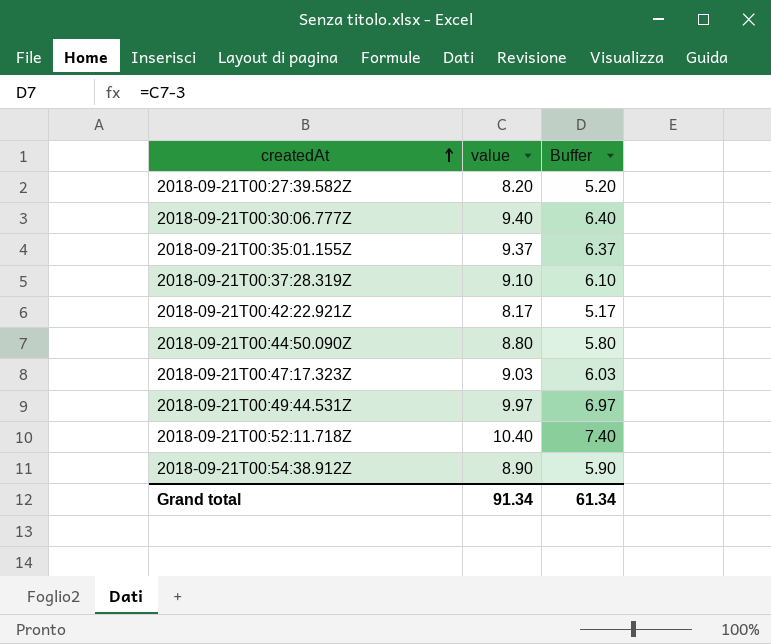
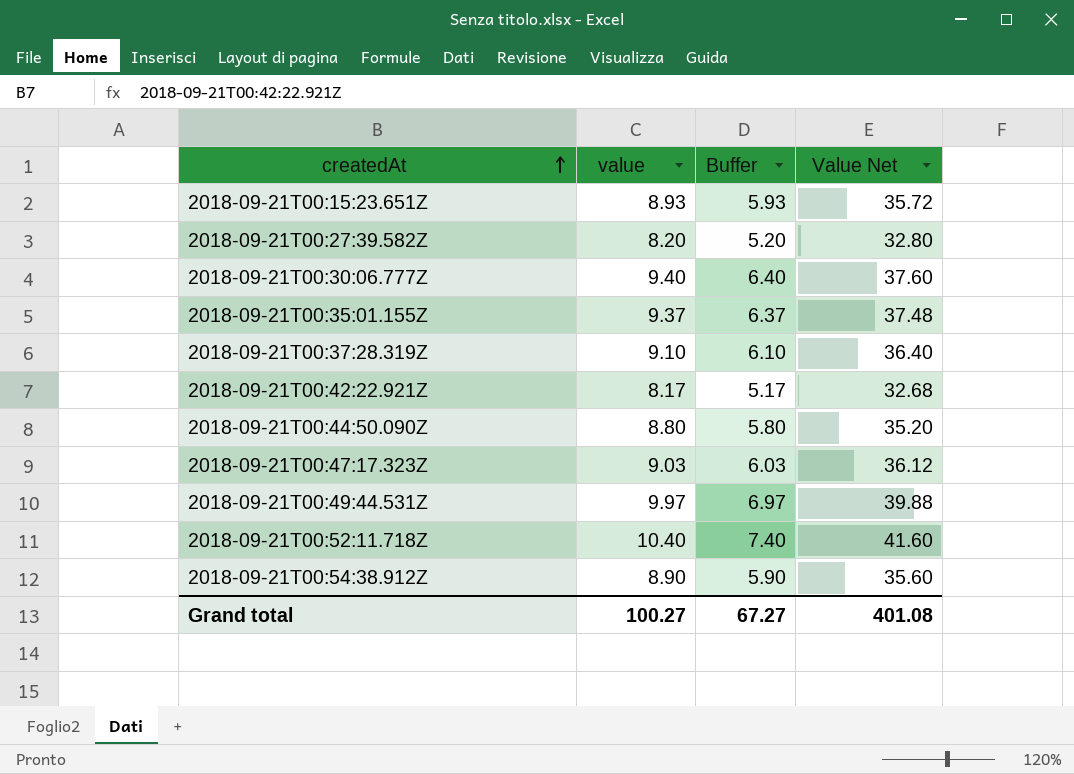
column Value Net | formula: none -> [value] * 4
row 2018-09-21T00:15:23.651Z: none -> 8.93 | 5.93 | 35.72
Grand total | value: 91.34 -> 100.27
Grand total | Buffer: 61.34 -> 67.27

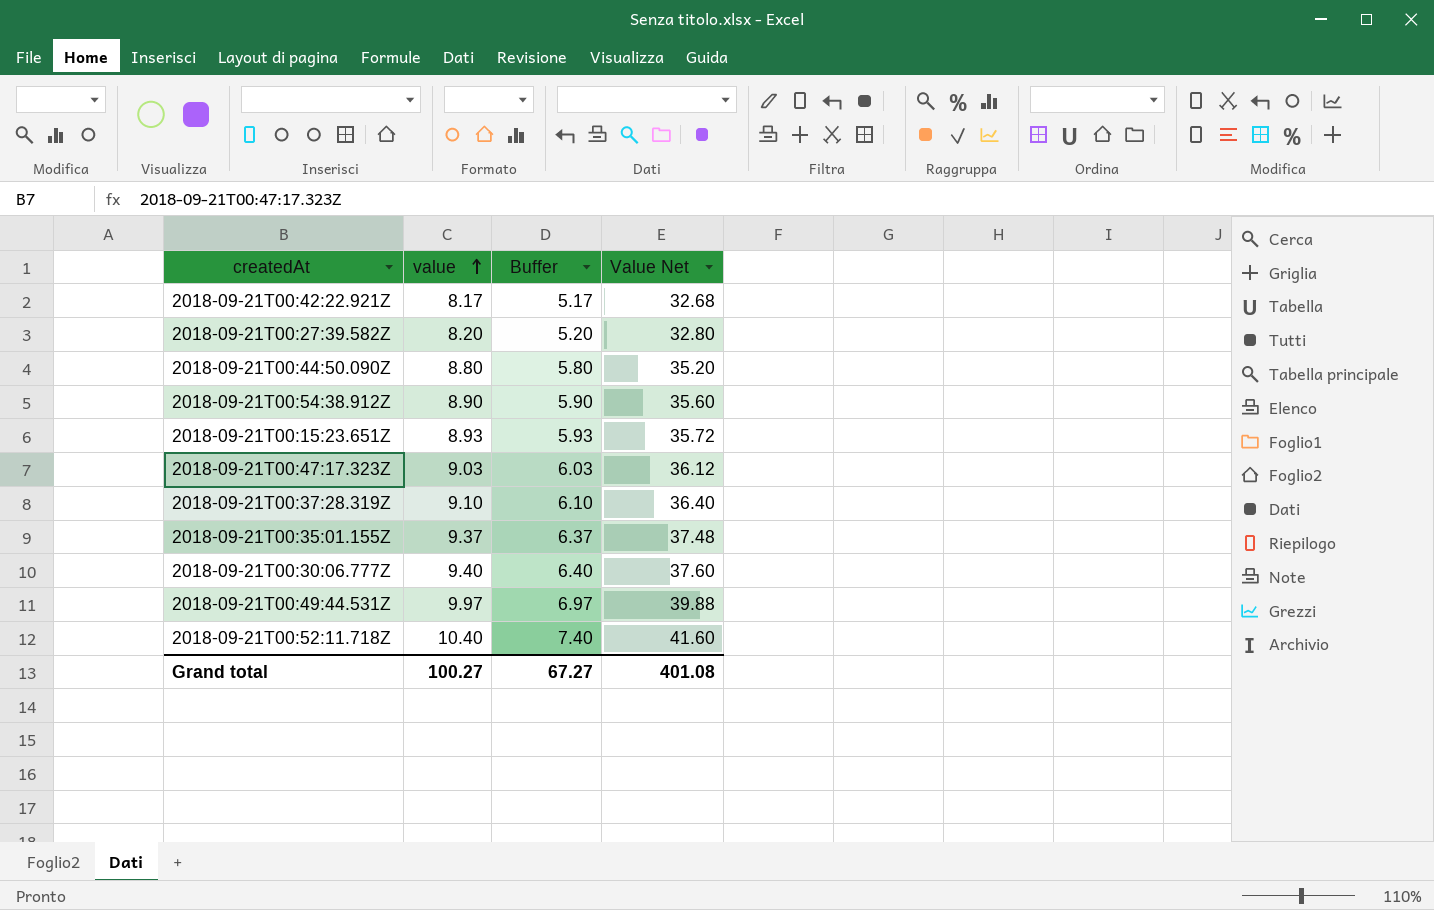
row order: createdAt ascending -> value ascending

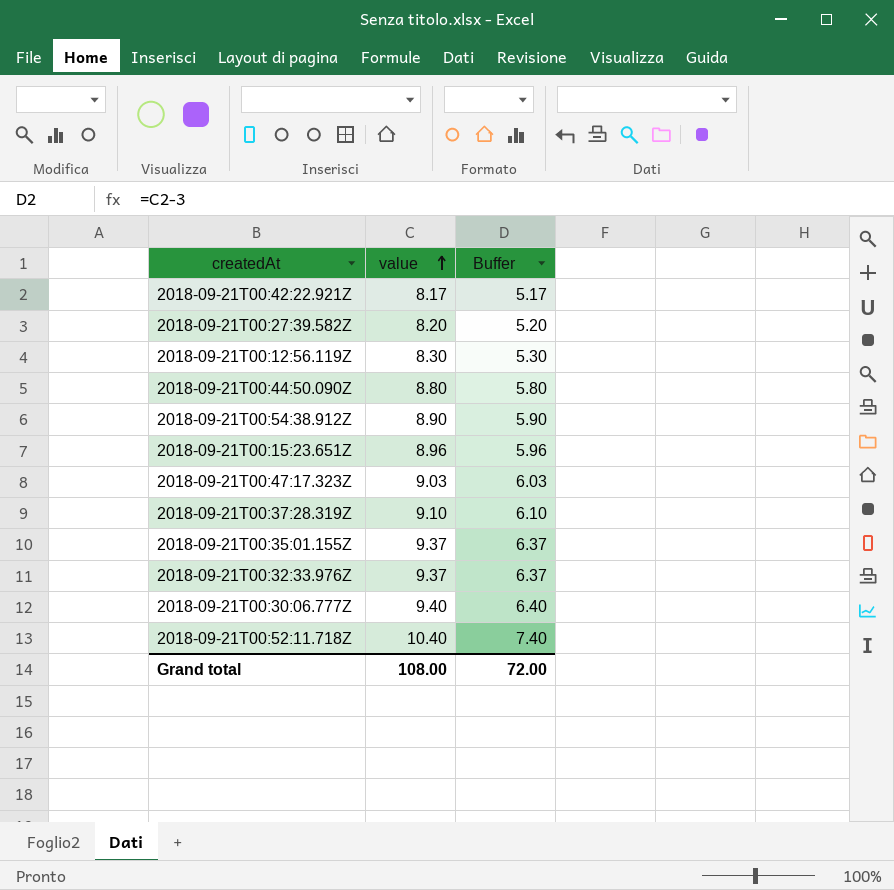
column Value Net | formula: [value] * 4 -> none
row 2018-09-21T00:49:44.531Z: 9.97 | 6.97 | 39.88 -> none
row 2018-09-21T00:12:56.119Z: none -> 8.30 | 5.30
2018-09-21T00:15:23.651Z | value: 8.93 -> 8.96
2018-09-21T00:15:23.651Z | Buffer: 5.93 -> 5.96
row 2018-09-21T00:32:33.976Z: none -> 9.37 | 6.37
Grand total | value: 100.27 -> 108.00
Grand total | Buffer: 67.27 -> 72.00

